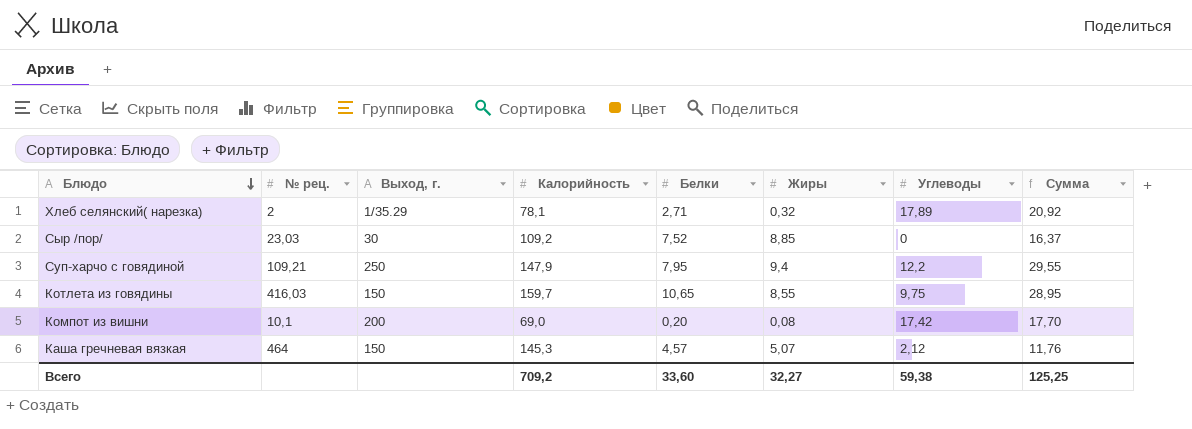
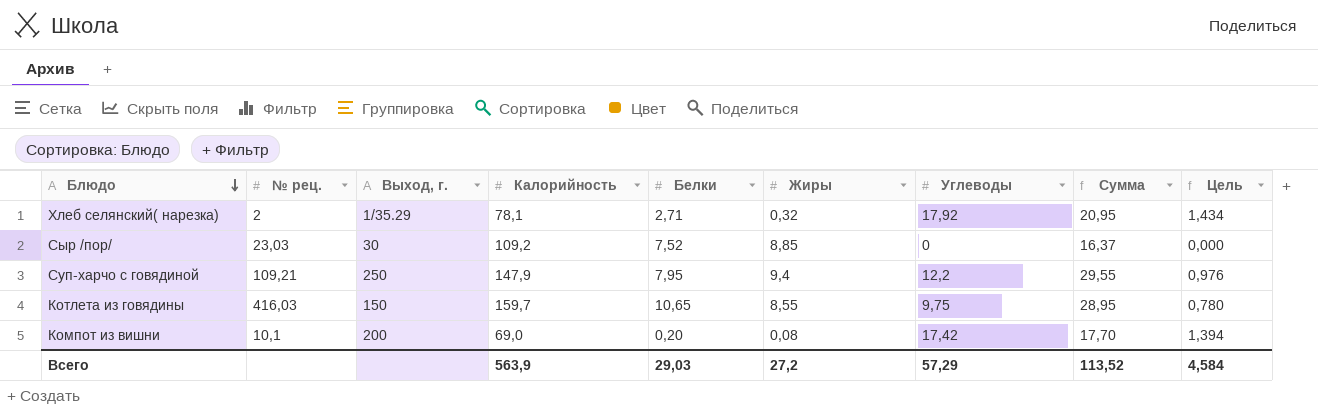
column Цель | formula: none -> [Углеводы] * 0,08
row Каша гречневая вязкая: 464 | 150 | 145,3 | 4,57 | 5,07 | 2,12 | 11,76 -> none
Хлеб селянский( нарезка) | Углеводы: 17,89 -> 17,92
Хлеб селянский( нарезка) | Сумма: 20,92 -> 20,95
Всего | Калорийность: 709,2 -> 563,9
Всего | Белки: 33,60 -> 29,03
Всего | Жиры: 32,27 -> 27,2
Всего | Углеводы: 59,38 -> 57,29
Всего | Сумма: 125,25 -> 113,52

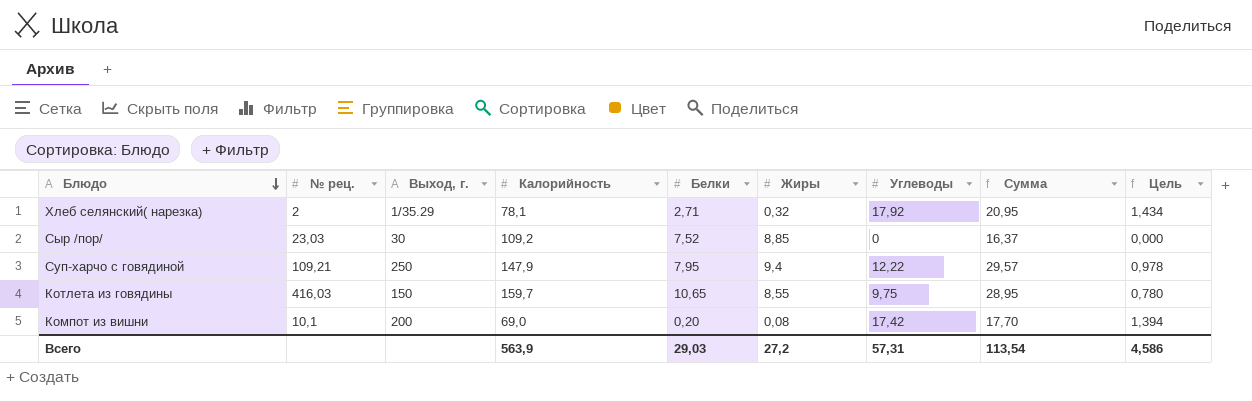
Суп-харчо с говядиной | Углеводы: 12,2 -> 12,22
Суп-харчо с говядиной | Сумма: 29,55 -> 29,57
Суп-харчо с говядиной | Цель: 0,976 -> 0,978
Всего | Углеводы: 57,29 -> 57,31
Всего | Сумма: 113,52 -> 113,54
Всего | Цель: 4,584 -> 4,586

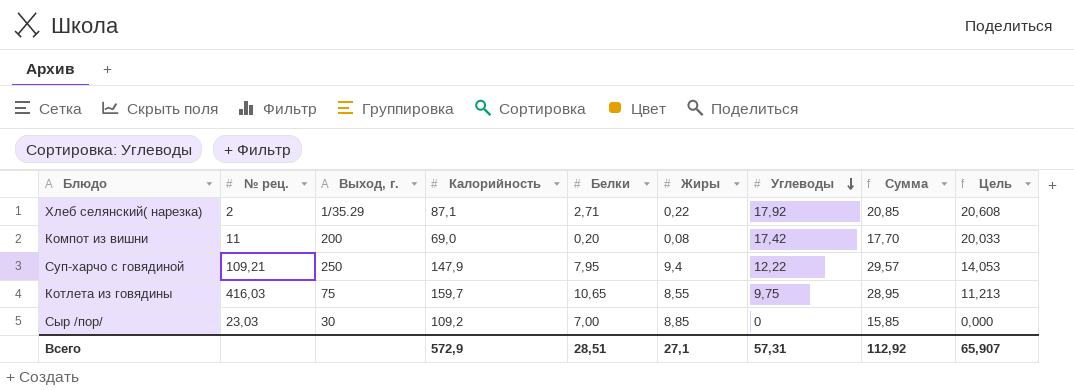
row order: Блюдо descending -> Углеводы descending
column Цель | formula: [Углеводы] * 0,08 -> [Углеводы] * 1,15
Хлеб селянский( нарезка) | Калорийность: 78,1 -> 87,1
Хлеб селянский( нарезка) | Жиры: 0,32 -> 0,22
Хлеб селянский( нарезка) | Сумма: 20,95 -> 20,85
Компот из вишни | № рец.: 10,1 -> 11
Котлета из говядины | Выход, г.: 150 -> 75
Сыр /пор/ | Белки: 7,52 -> 7,00
Сыр /пор/ | Сумма: 16,37 -> 15,85
Всего | Калорийность: 563,9 -> 572,9
Всего | Белки: 29,03 -> 28,51
Всего | Жиры: 27,2 -> 27,1
Всего | Сумма: 113,54 -> 112,92
Всего | Цель: 4,586 -> 65,907

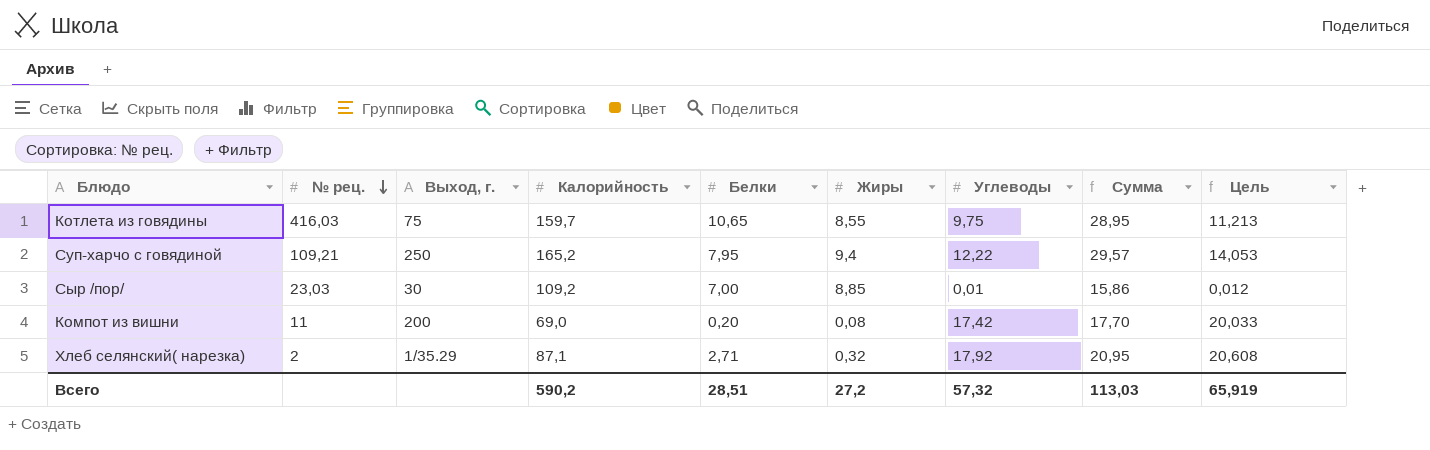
row order: Углеводы descending -> № рец. descending
Суп-харчо с говядиной | Калорийность: 147,9 -> 165,2
Сыр /пор/ | Углеводы: 0 -> 0,01
Сыр /пор/ | Сумма: 15,85 -> 15,86
Сыр /пор/ | Цель: 0,000 -> 0,012
Хлеб селянский( нарезка) | Жиры: 0,22 -> 0,32
Хлеб селянский( нарезка) | Сумма: 20,85 -> 20,95
Всего | Калорийность: 572,9 -> 590,2
Всего | Жиры: 27,1 -> 27,2
Всего | Углеводы: 57,31 -> 57,32
Всего | Сумма: 112,92 -> 113,03
Всего | Цель: 65,907 -> 65,919

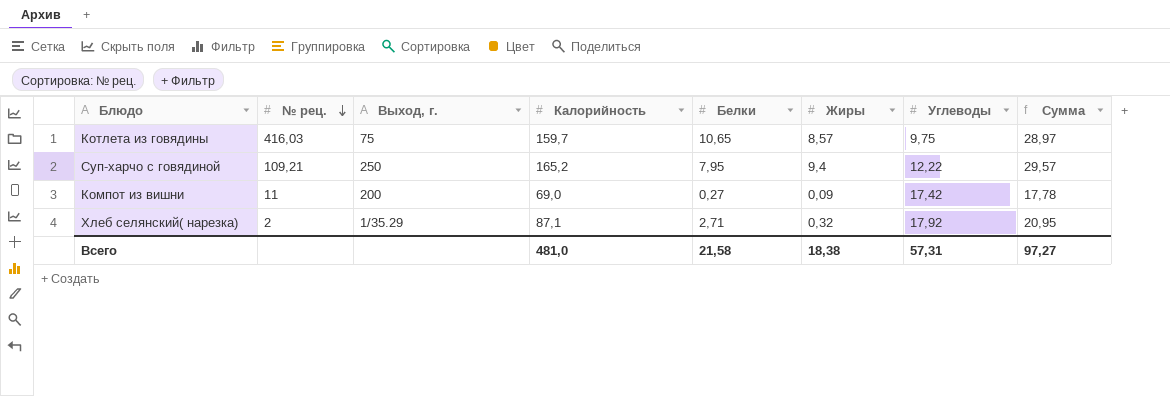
column Цель | formula: [Углеводы] * 1,15 -> none
row Сыр /пор/: 23,03 | 30 | 109,2 | 7,00 | 8,85 | 0,01 | 15,86 | 0,012 -> none
Котлета из говядины | Жиры: 8,55 -> 8,57
Котлета из говядины | Сумма: 28,95 -> 28,97
Компот из вишни | Белки: 0,20 -> 0,27
Компот из вишни | Жиры: 0,08 -> 0,09
Компот из вишни | Сумма: 17,70 -> 17,78
Всего | Калорийность: 590,2 -> 481,0
Всего | Белки: 28,51 -> 21,58
Всего | Жиры: 27,2 -> 18,38
Всего | Углеводы: 57,32 -> 57,31
Всего | Сумма: 113,03 -> 97,27

